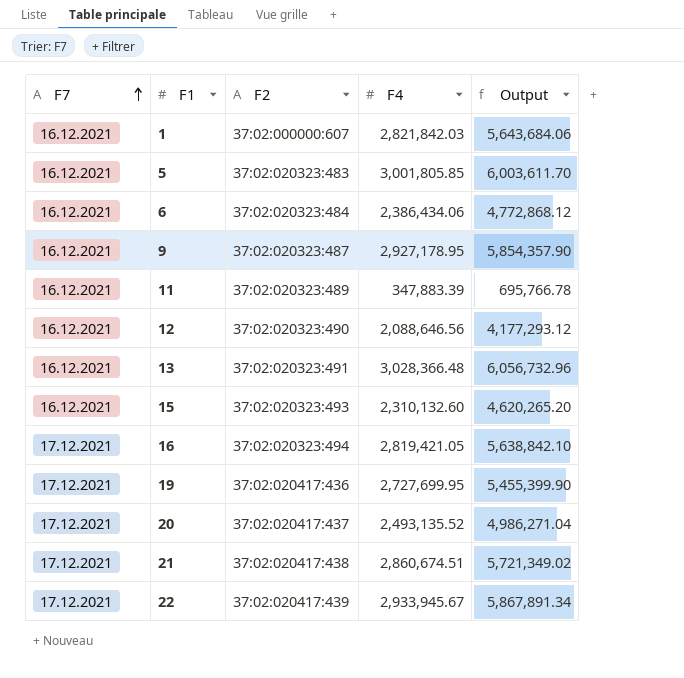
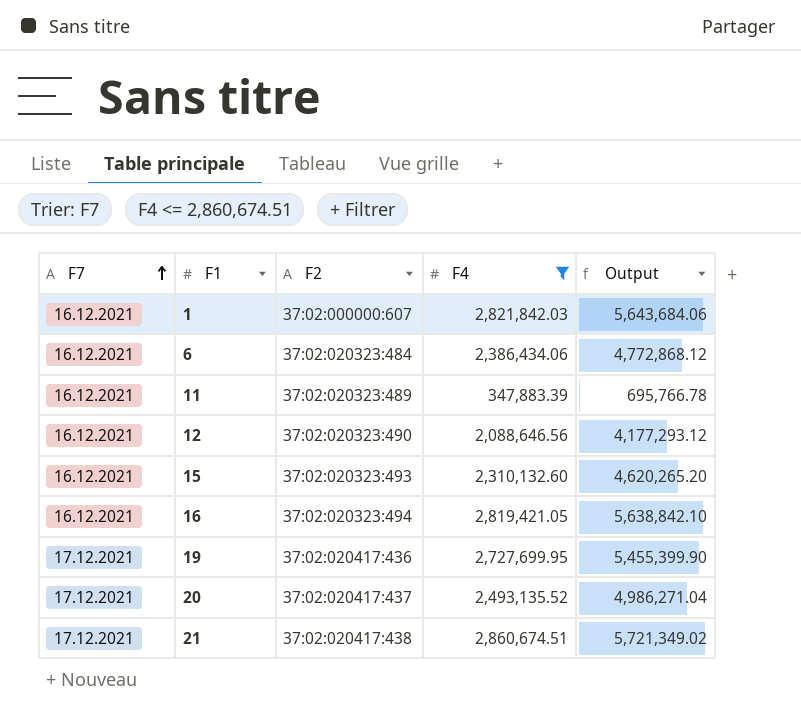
filter: none -> F4 <= 2,860,674.51
16 | F7: 17.12.2021 -> 16.12.2021

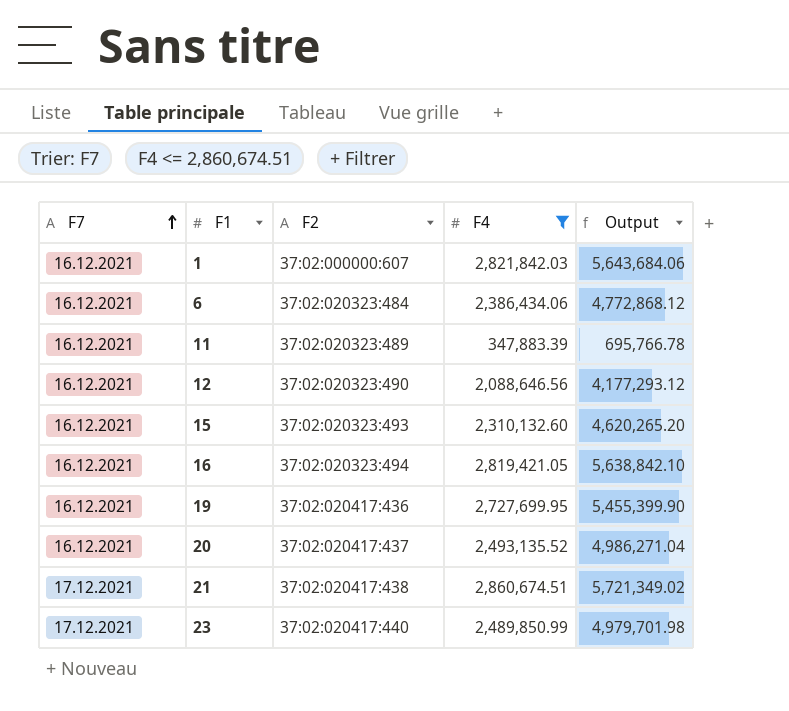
19 | F7: 17.12.2021 -> 16.12.2021
20 | F7: 17.12.2021 -> 16.12.2021
row 23: none -> 17.12.2021 | 37:02:020417:440 | 2,489,850.99 | 4,979,701.98

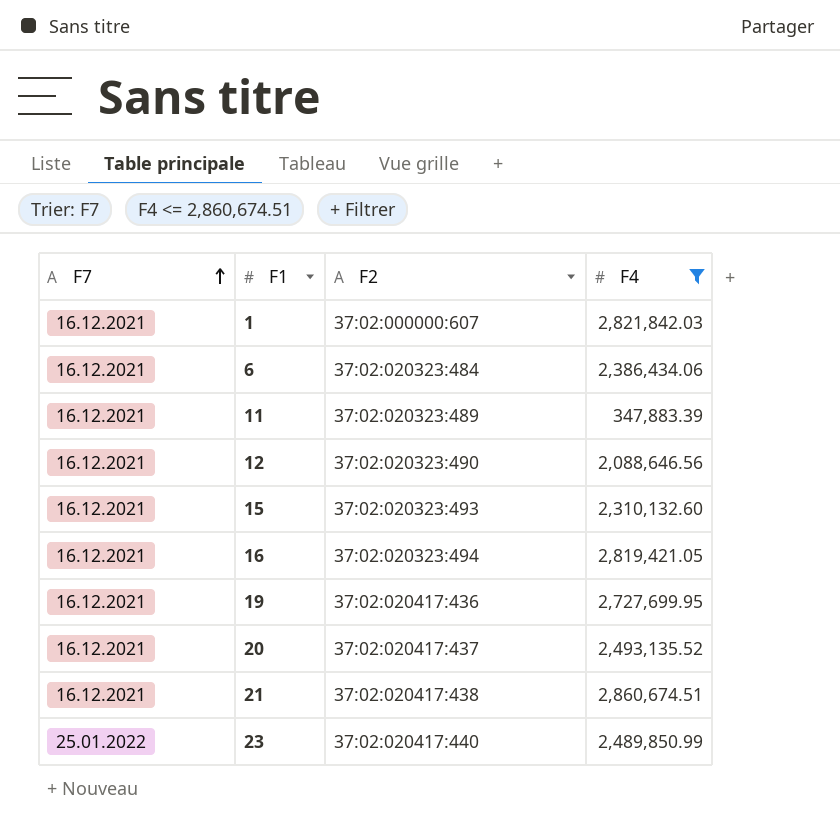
column Output | formula: [F4] * 2 -> none
21 | F7: 17.12.2021 -> 16.12.2021
23 | F7: 17.12.2021 -> 25.01.2022

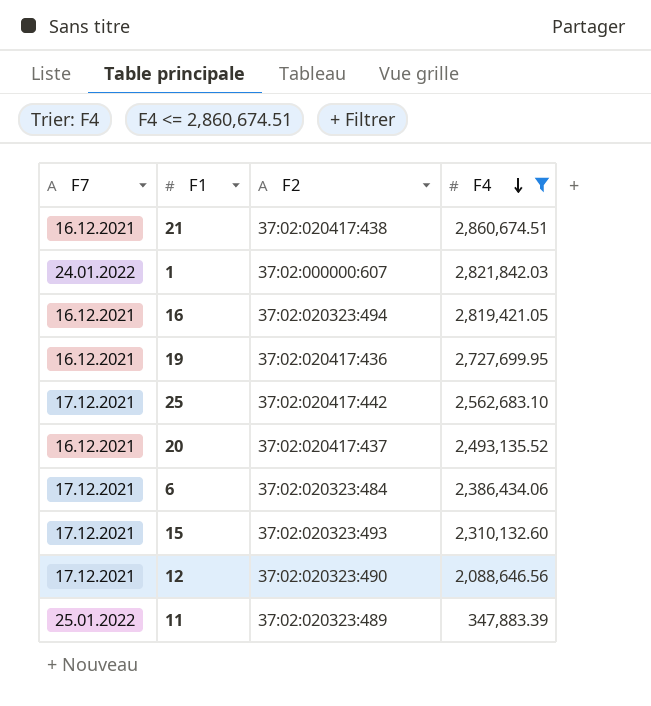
row order: F7 ascending -> F4 descending
row 23: 25.01.2022 | 37:02:020417:440 | 2,489,850.99 -> none
1 | F7: 16.12.2021 -> 24.01.2022
row 25: none -> 17.12.2021 | 37:02:020417:442 | 2,562,683.10
6 | F7: 16.12.2021 -> 17.12.2021
15 | F7: 16.12.2021 -> 17.12.2021
12 | F7: 16.12.2021 -> 17.12.2021
11 | F7: 16.12.2021 -> 25.01.2022

